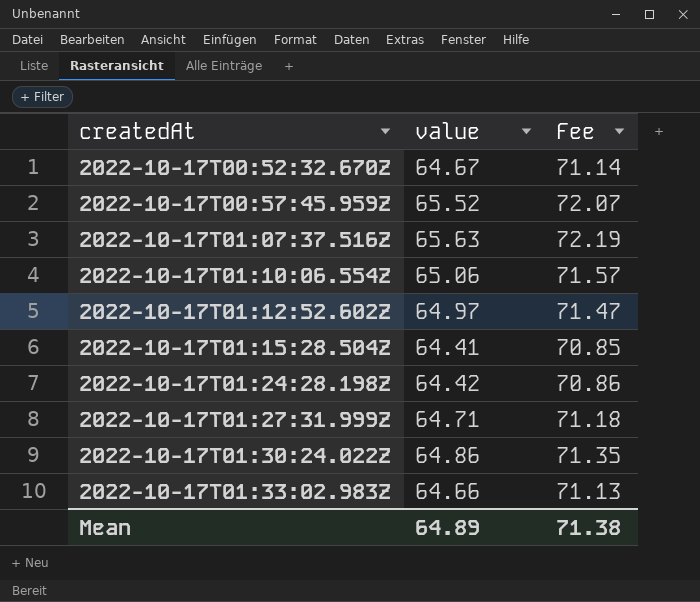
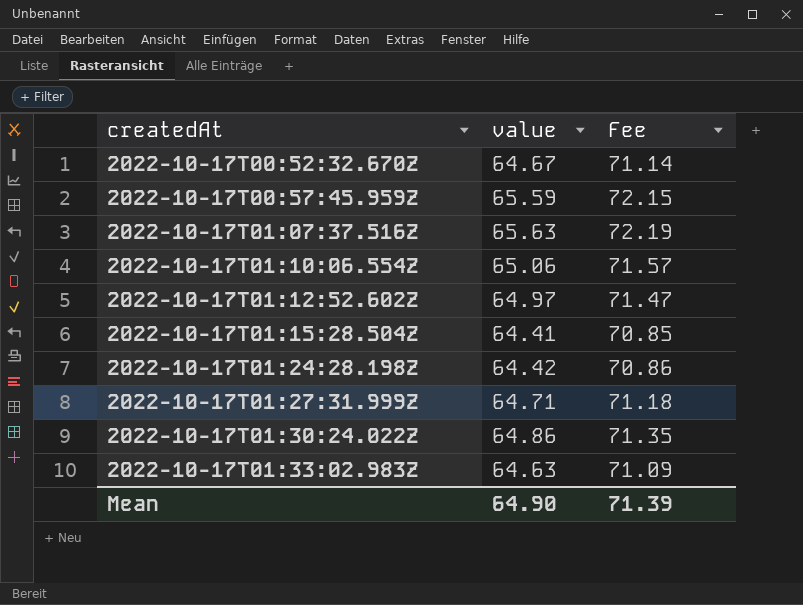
2022-10-17T00:57:45.959Z | value: 65.52 -> 65.59
2022-10-17T00:57:45.959Z | Fee: 72.07 -> 72.15
2022-10-17T01:33:02.983Z | value: 64.66 -> 64.63
2022-10-17T01:33:02.983Z | Fee: 71.13 -> 71.09
Mean | value: 64.89 -> 64.90
Mean | Fee: 71.38 -> 71.39

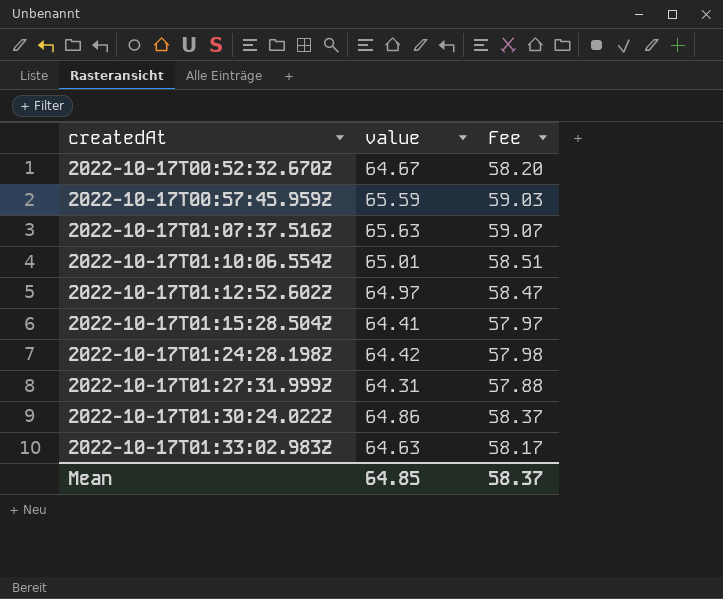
column Fee | formula: [value] * 1.1 -> [value] * 0.9
2022-10-17T01:10:06.554Z | value: 65.06 -> 65.01
2022-10-17T01:27:31.999Z | value: 64.71 -> 64.31
Mean | value: 64.90 -> 64.85
Mean | Fee: 71.39 -> 58.37

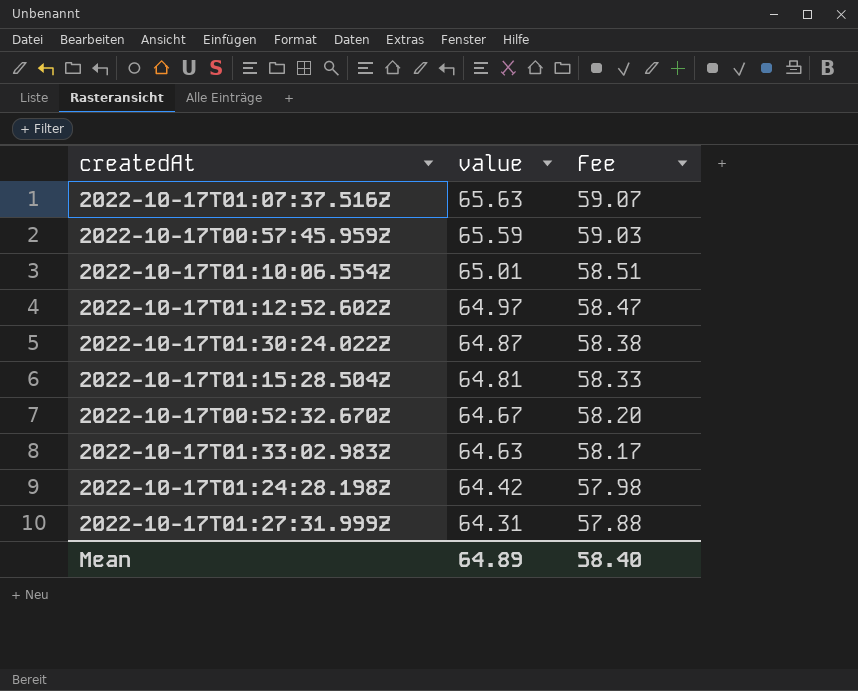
row order: createdAt ascending -> value descending
2022-10-17T01:30:24.022Z | value: 64.86 -> 64.87
2022-10-17T01:30:24.022Z | Fee: 58.37 -> 58.38
2022-10-17T01:15:28.504Z | value: 64.41 -> 64.81
2022-10-17T01:15:28.504Z | Fee: 57.97 -> 58.33
Mean | value: 64.85 -> 64.89
Mean | Fee: 58.37 -> 58.40

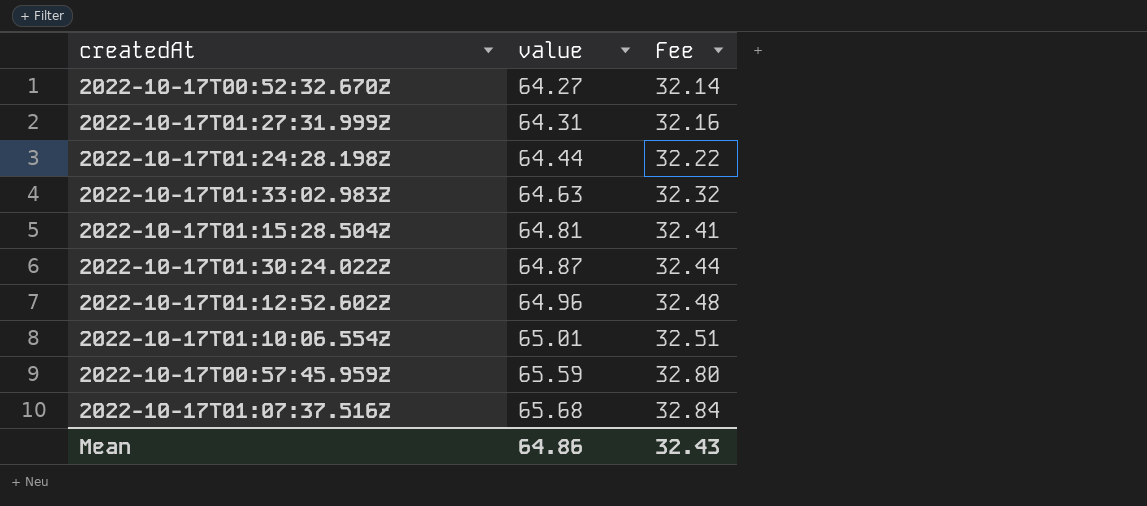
row order: value descending -> value ascending
column Fee | formula: [value] * 0.9 -> [value] * 0.5
2022-10-17T00:52:32.670Z | value: 64.67 -> 64.27
2022-10-17T01:24:28.198Z | value: 64.42 -> 64.44
2022-10-17T01:12:52.602Z | value: 64.97 -> 64.96
2022-10-17T01:07:37.516Z | value: 65.63 -> 65.68
Mean | value: 64.89 -> 64.86
Mean | Fee: 58.40 -> 32.43

